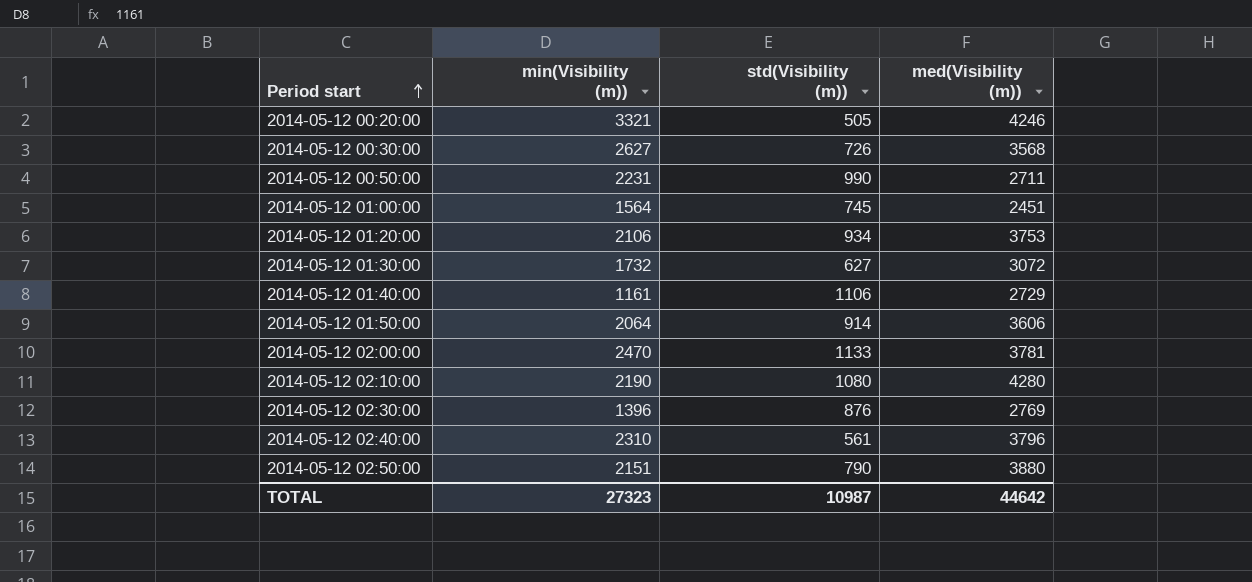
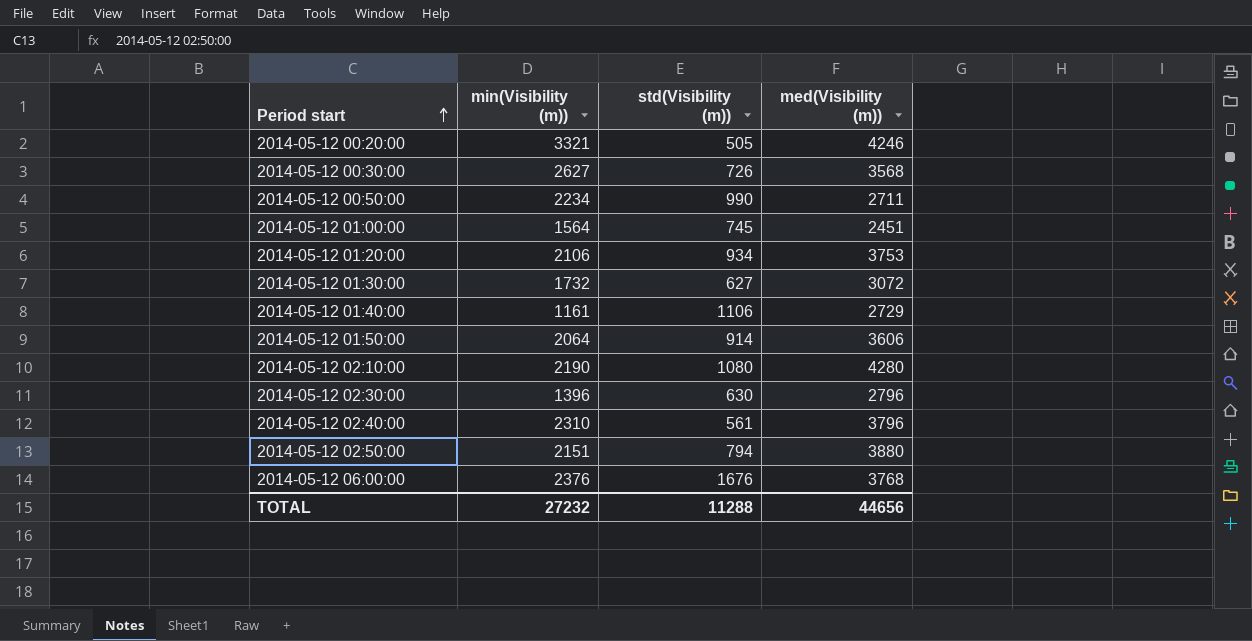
row 2014-05-12 02:00:00: 2470 | 1133 | 3781 -> none
2014-05-12 00:50:00 | min(Visibility (m)): 2231 -> 2234
2014-05-12 02:30:00 | std(Visibility (m)): 876 -> 630
2014-05-12 02:30:00 | med(Visibility (m)): 2769 -> 2796
2014-05-12 02:50:00 | std(Visibility (m)): 790 -> 794
row 2014-05-12 06:00:00: none -> 2376 | 1676 | 3768
TOTAL | min(Visibility (m)): 27323 -> 27232
TOTAL | std(Visibility (m)): 10987 -> 11288
TOTAL | med(Visibility (m)): 44642 -> 44656

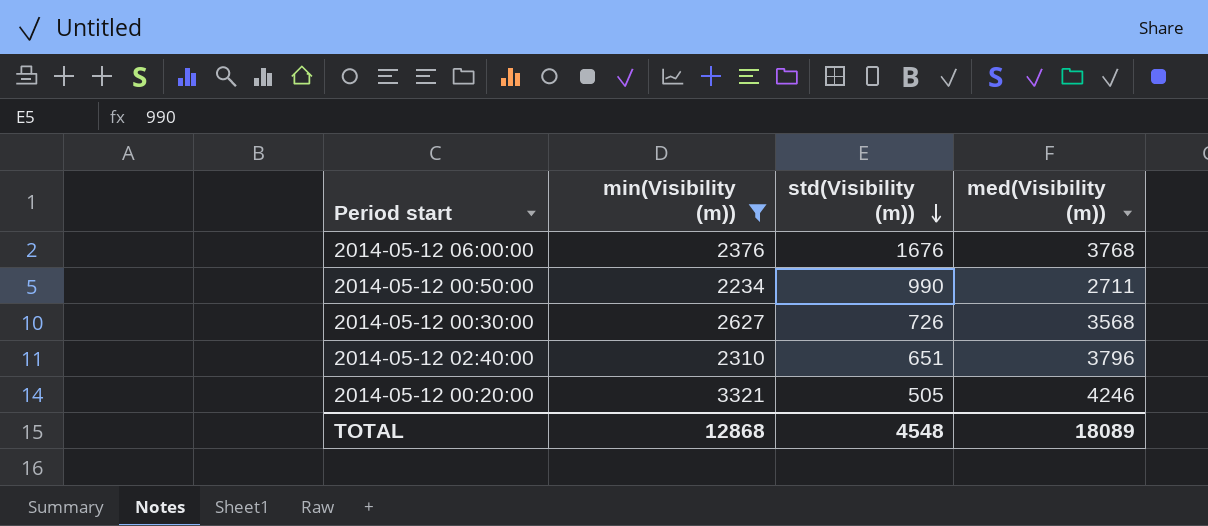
filter: none -> min(Visibility (m)) >= 2234
row order: Period start ascending -> std(Visibility (m)) descending
2014-05-12 02:40:00 | std(Visibility (m)): 561 -> 651
TOTAL | min(Visibility (m)): 27232 -> 12868
TOTAL | std(Visibility (m)): 11288 -> 4548
TOTAL | med(Visibility (m)): 44656 -> 18089

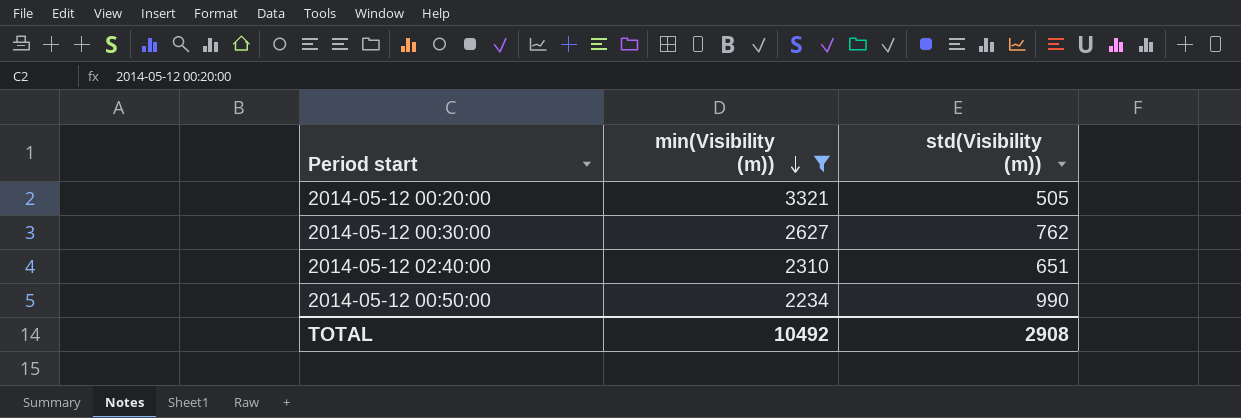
row order: std(Visibility (m)) descending -> min(Visibility (m)) descending
column med(Visibility (m)) | position: 4 -> none
row 2014-05-12 06:00:00: 2376 | 1676 | 3768 -> none
2014-05-12 00:30:00 | std(Visibility (m)): 726 -> 762
TOTAL | min(Visibility (m)): 12868 -> 10492
TOTAL | std(Visibility (m)): 4548 -> 2908

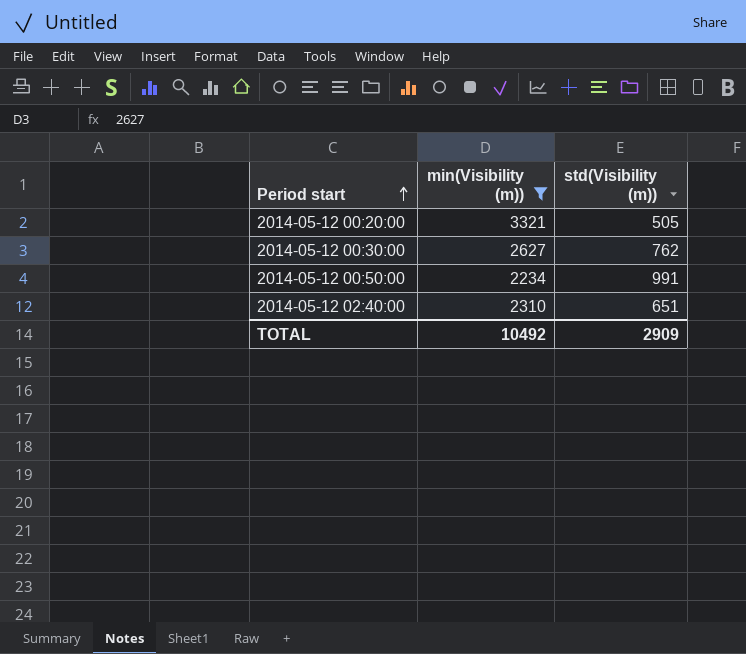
row order: min(Visibility (m)) descending -> Period start ascending
2014-05-12 00:50:00 | std(Visibility (m)): 990 -> 991
TOTAL | std(Visibility (m)): 2908 -> 2909

